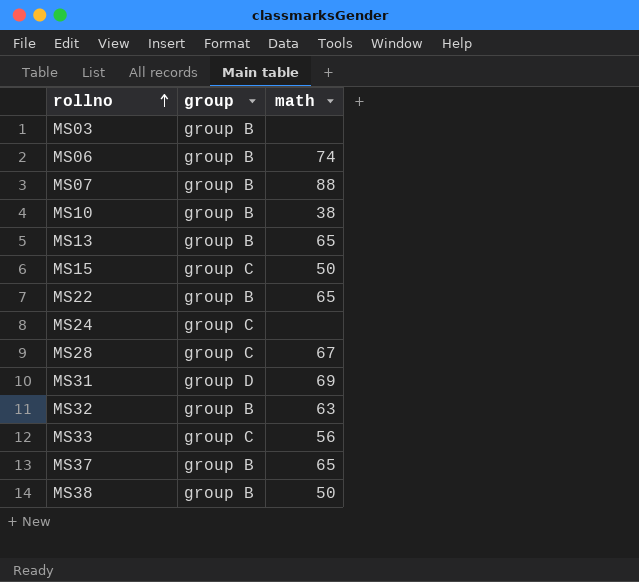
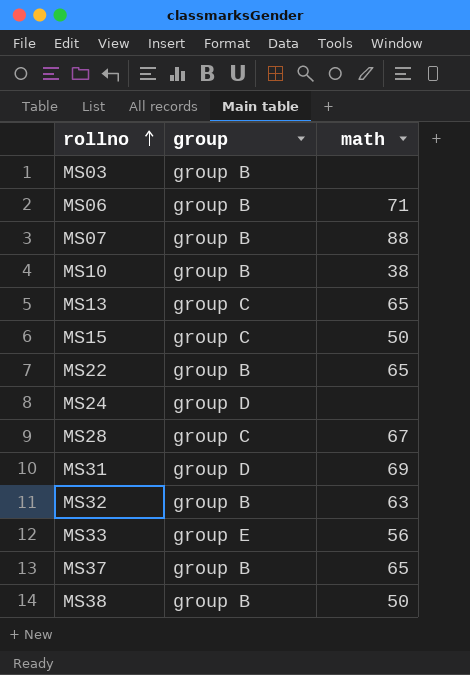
MS06 | math: 74 -> 71
MS13 | group: group B -> group C
MS24 | group: group C -> group D
MS33 | group: group C -> group E

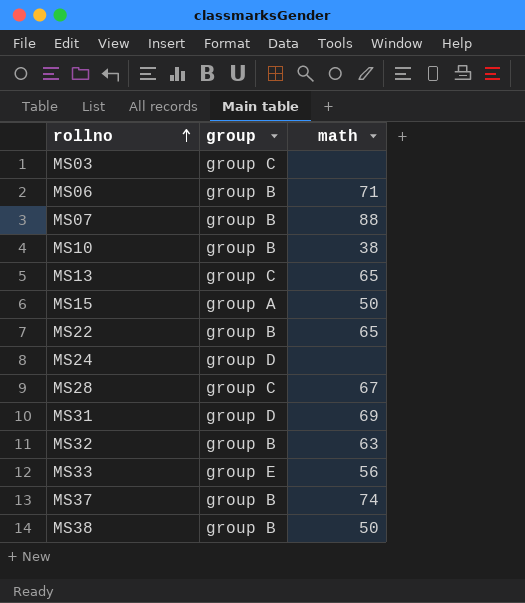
MS03 | group: group B -> group C
MS15 | group: group C -> group A
MS37 | math: 65 -> 74

